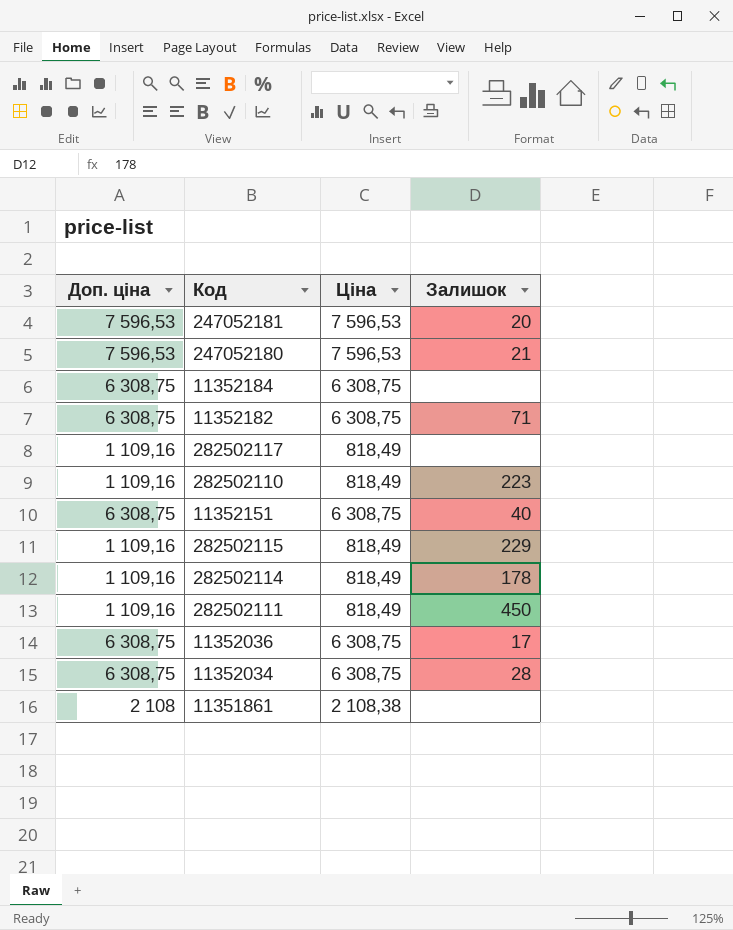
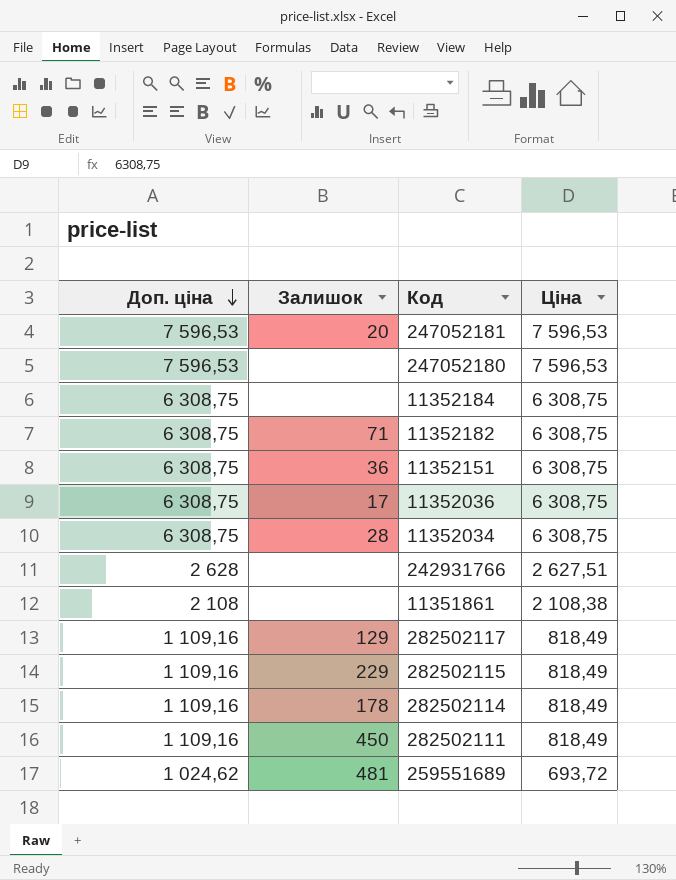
row order: none -> Доп. ціна descending
column Залишок | position: 4 -> 2
row 282502110: 1 109,16 | 818,49 | 223 -> none
247052180 | Залишок: 21 -> none
11352151 | Залишок: 40 -> 36
row 242931766: none -> 2 628 | none | 2 627,51
282502117 | Залишок: none -> 129
row 259551689: none -> 1 024,62 | 481 | 693,72

